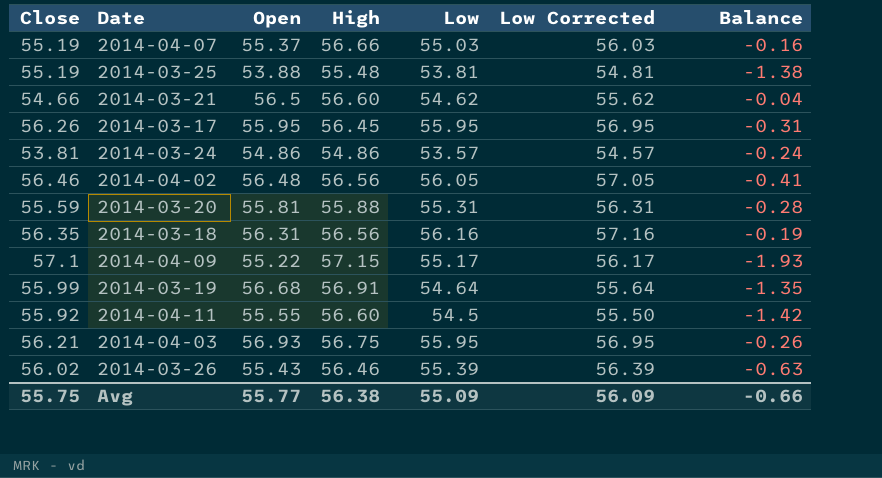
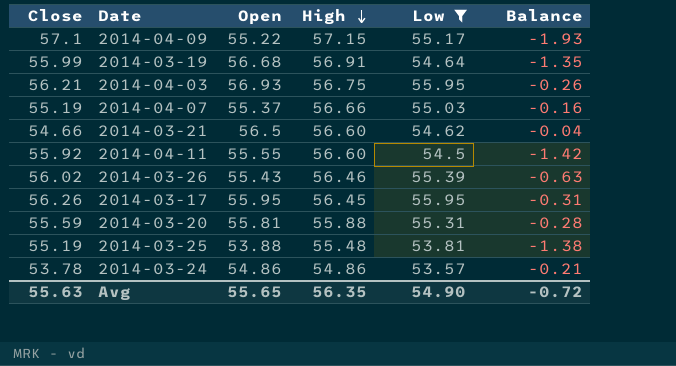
filter: none -> Low <= 55.95
row order: none -> High descending
column Low Corrected | formula: [Low] + 1 -> none
2014-03-24 | Close: 53.81 -> 53.78
2014-03-24 | Balance: -0.24 -> -0.21
Avg | Close: 55.75 -> 55.63
Avg | Open: 55.77 -> 55.65
Avg | High: 56.38 -> 56.35
Avg | Low: 55.09 -> 54.90
Avg | Balance: -0.66 -> -0.72

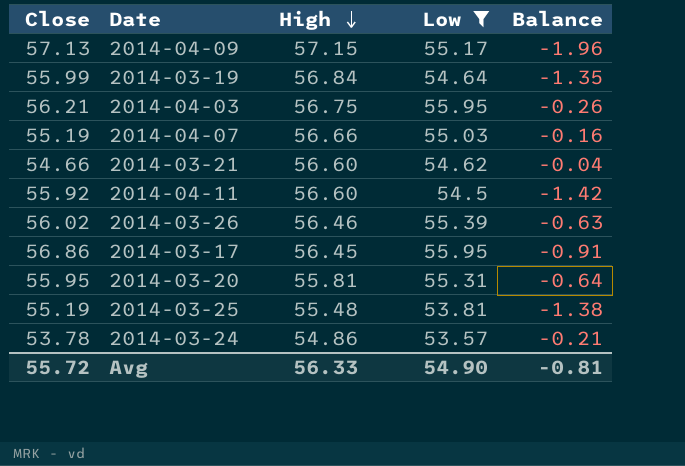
column Open | position: 3 -> none
2014-04-09 | Close: 57.1 -> 57.13
2014-04-09 | Balance: -1.93 -> -1.96
2014-03-19 | High: 56.91 -> 56.84
2014-03-17 | Close: 56.26 -> 56.86
2014-03-17 | Balance: -0.31 -> -0.91
2014-03-20 | Close: 55.59 -> 55.95
2014-03-20 | High: 55.88 -> 55.81
2014-03-20 | Balance: -0.28 -> -0.64
Avg | Close: 55.63 -> 55.72
Avg | High: 56.35 -> 56.33
Avg | Balance: -0.72 -> -0.81

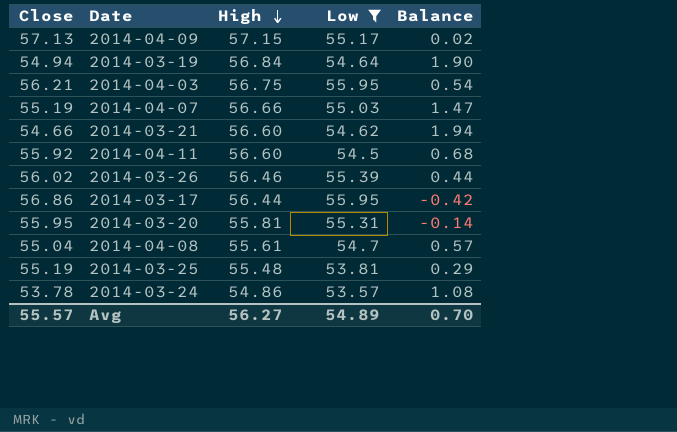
column Balance | formula: [Low] - [Close] -> [High] - [Close]
2014-03-19 | Close: 55.99 -> 54.94
2014-03-17 | High: 56.45 -> 56.44
row 2014-04-08: none -> 55.04 | 55.61 | 54.7 | 0.57
Avg | Close: 55.72 -> 55.57
Avg | High: 56.33 -> 56.27
Avg | Low: 54.90 -> 54.89
Avg | Balance: -0.81 -> 0.70

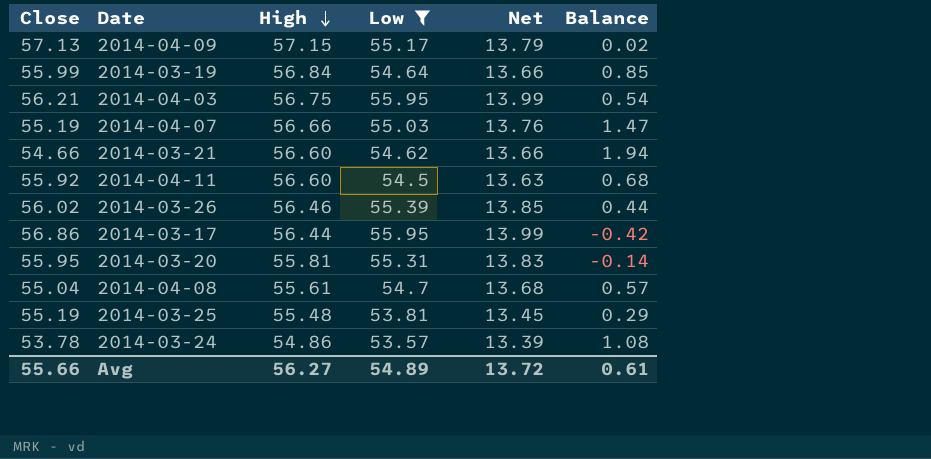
column Net | formula: none -> [Low] * 0.25
2014-03-19 | Close: 54.94 -> 55.99
2014-03-19 | Balance: 1.90 -> 0.85
Avg | Close: 55.57 -> 55.66
Avg | Balance: 0.70 -> 0.61

